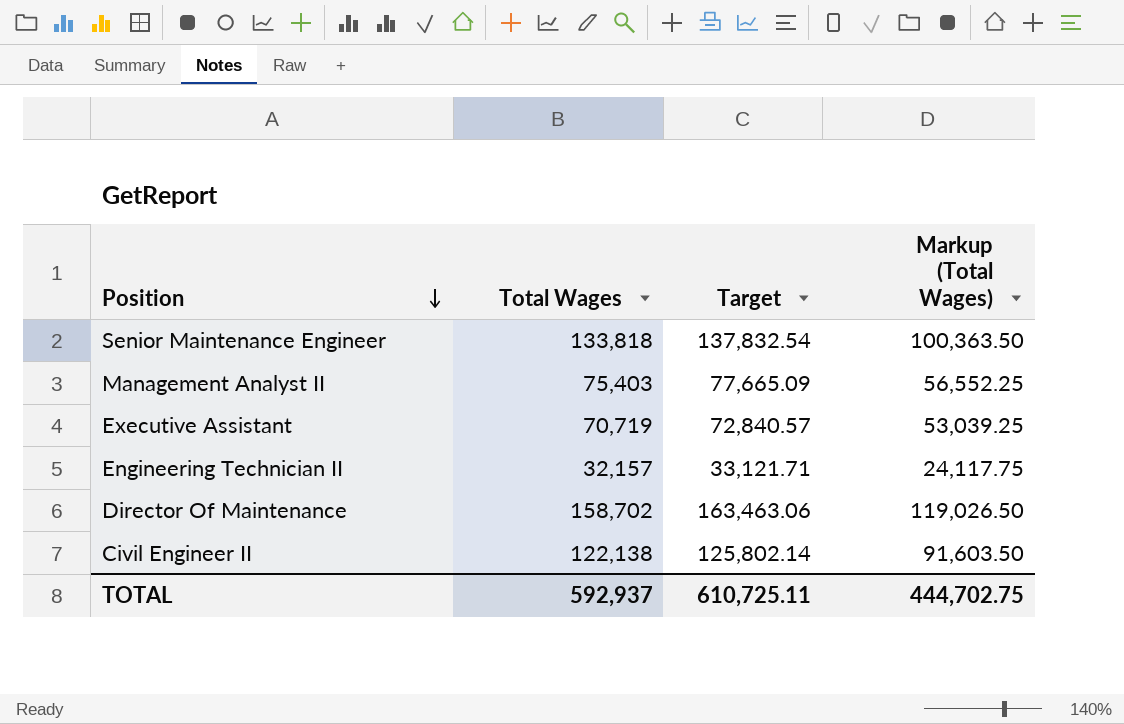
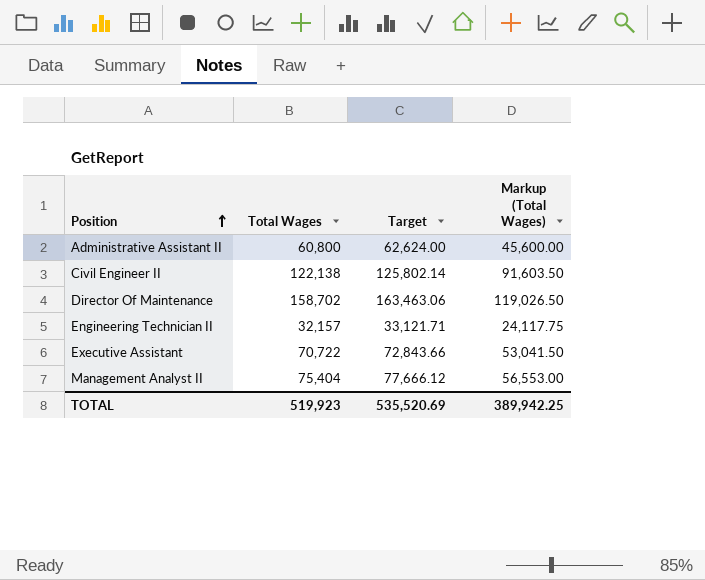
row order: Position descending -> Position ascending
row Senior Maintenance Engineer: 133,818 | 137,832.54 | 100,363.50 -> none
row Administrative Assistant II: none -> 60,800 | 62,624.00 | 45,600.00
Executive Assistant | Total Wages: 70,719 -> 70,722
Executive Assistant | Target: 72,840.57 -> 72,843.66
Executive Assistant | Markup (Total Wages): 53,039.25 -> 53,041.50
Management Analyst II | Total Wages: 75,403 -> 75,404
Management Analyst II | Target: 77,665.09 -> 77,666.12
Management Analyst II | Markup (Total Wages): 56,552.25 -> 56,553.00
TOTAL | Total Wages: 592,937 -> 519,923
TOTAL | Target: 610,725.11 -> 535,520.69
TOTAL | Markup (Total Wages): 444,702.75 -> 389,942.25

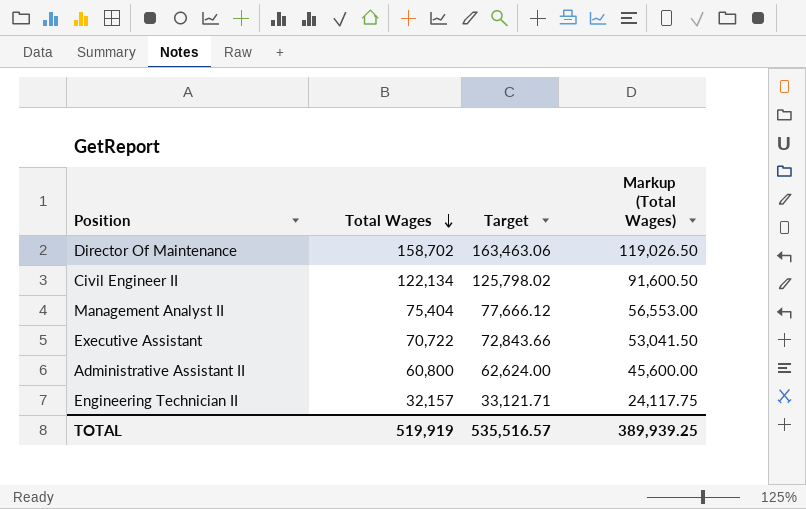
row order: Position ascending -> Total Wages descending
Civil Engineer II | Total Wages: 122,138 -> 122,134
Civil Engineer II | Target: 125,802.14 -> 125,798.02
Civil Engineer II | Markup (Total Wages): 91,603.50 -> 91,600.50
TOTAL | Total Wages: 519,923 -> 519,919
TOTAL | Target: 535,520.69 -> 535,516.57
TOTAL | Markup (Total Wages): 389,942.25 -> 389,939.25

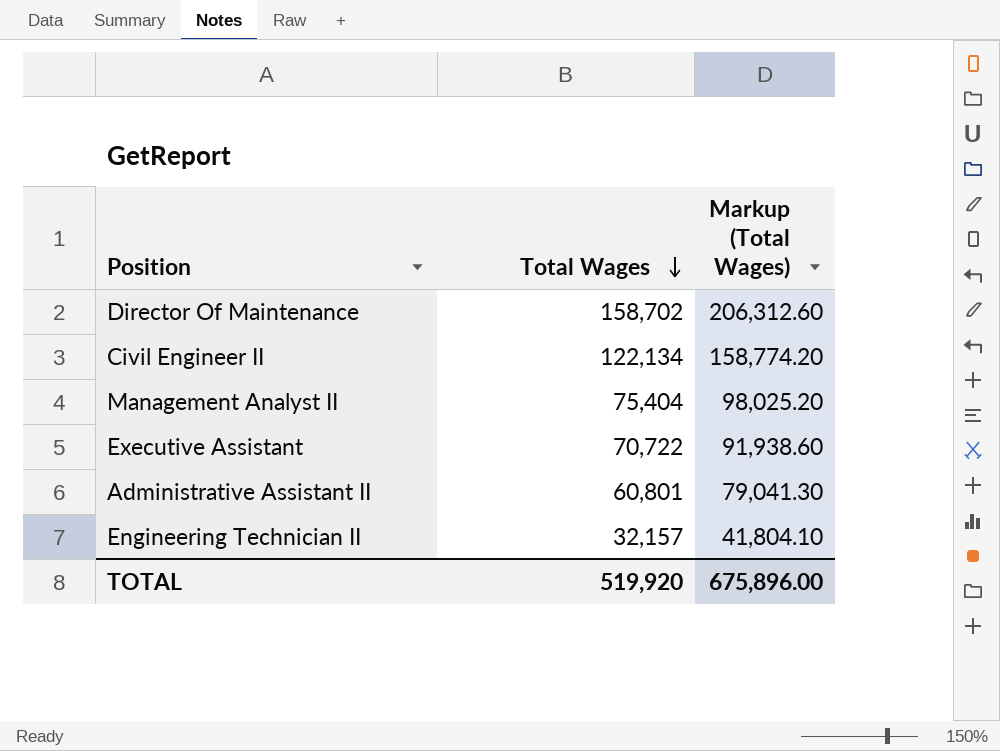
column Target | formula: [Total Wages] * 1.03 -> none
column Markup (Total Wages) | formula: [Total Wages] * 0.75 -> [Total Wages] * 1.3
Administrative Assistant II | Total Wages: 60,800 -> 60,801
TOTAL | Total Wages: 519,919 -> 519,920
TOTAL | Markup (Total Wages): 389,939.25 -> 675,896.00

